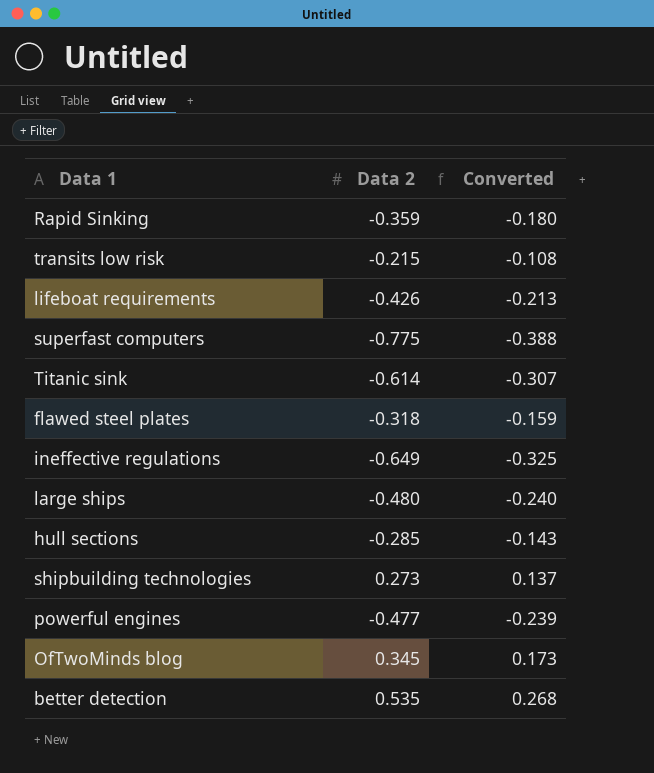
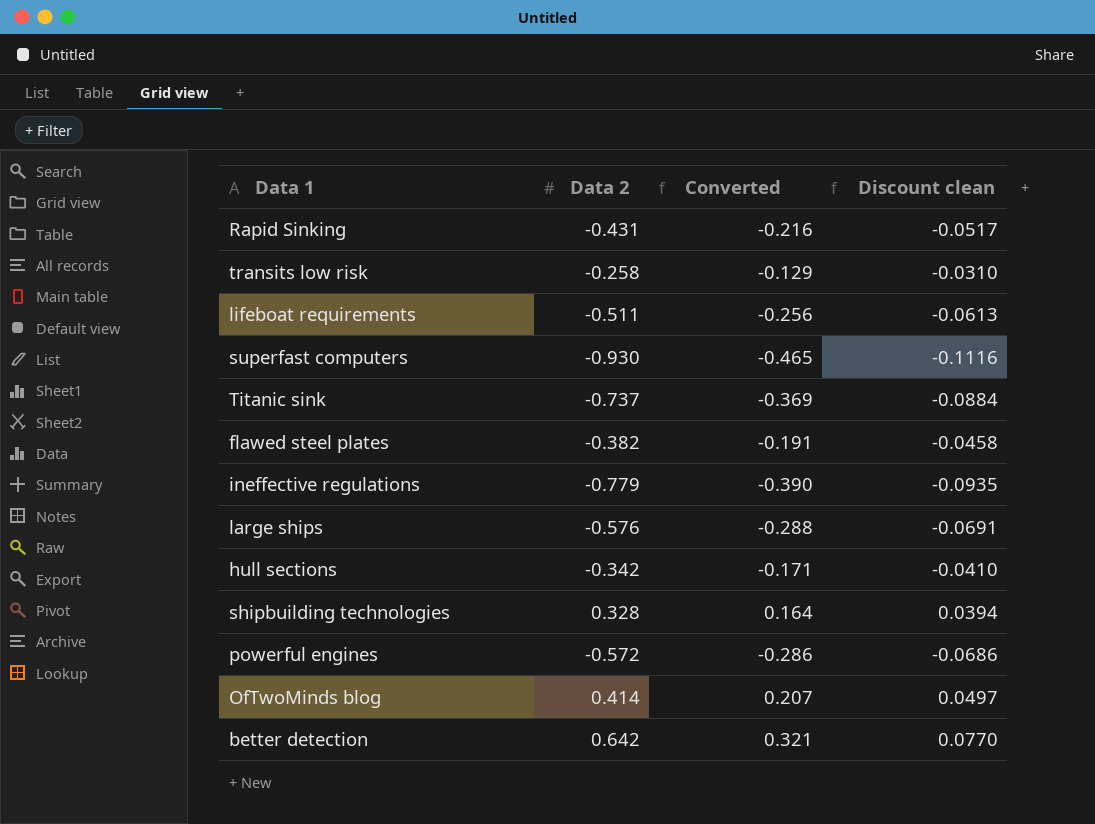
column Discount clean | formula: none -> [Data 2] * 0.12
Rapid Sinking | Data 2: -0.359 -> -0.431
Rapid Sinking | Converted: -0.180 -> -0.216
transits low risk | Data 2: -0.215 -> -0.258
transits low risk | Converted: -0.108 -> -0.129
lifeboat requirements | Data 2: -0.426 -> -0.511
lifeboat requirements | Converted: -0.213 -> -0.256
superfast computers | Data 2: -0.775 -> -0.930
superfast computers | Converted: -0.388 -> -0.465
Titanic sink | Data 2: -0.614 -> -0.737
Titanic sink | Converted: -0.307 -> -0.369
flawed steel plates | Data 2: -0.318 -> -0.382
flawed steel plates | Converted: -0.159 -> -0.191
ineffective regulations | Data 2: -0.649 -> -0.779
ineffective regulations | Converted: -0.325 -> -0.390
large ships | Data 2: -0.480 -> -0.576
large ships | Converted: -0.240 -> -0.288
hull sections | Data 2: -0.285 -> -0.342
hull sections | Converted: -0.143 -> -0.171
shipbuilding technologies | Data 2: 0.273 -> 0.328
shipbuilding technologies | Converted: 0.137 -> 0.164
powerful engines | Data 2: -0.477 -> -0.572
powerful engines | Converted: -0.239 -> -0.286
OfTwoMinds blog | Data 2: 0.345 -> 0.414
OfTwoMinds blog | Converted: 0.173 -> 0.207
better detection | Data 2: 0.535 -> 0.642
better detection | Converted: 0.268 -> 0.321

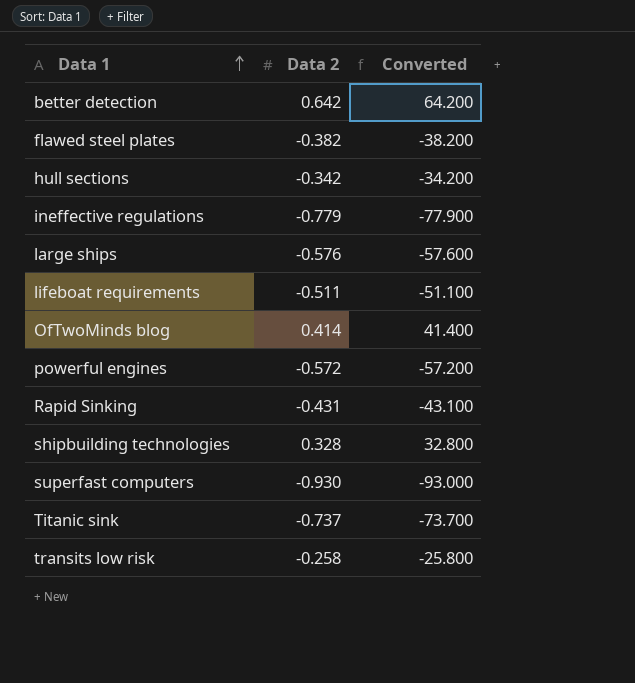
row order: none -> Data 1 ascending
column Discount clean | formula: [Data 2] * 0.12 -> none
column Converted | formula: [Data 2] * 0.5 -> [Data 2] * 100

